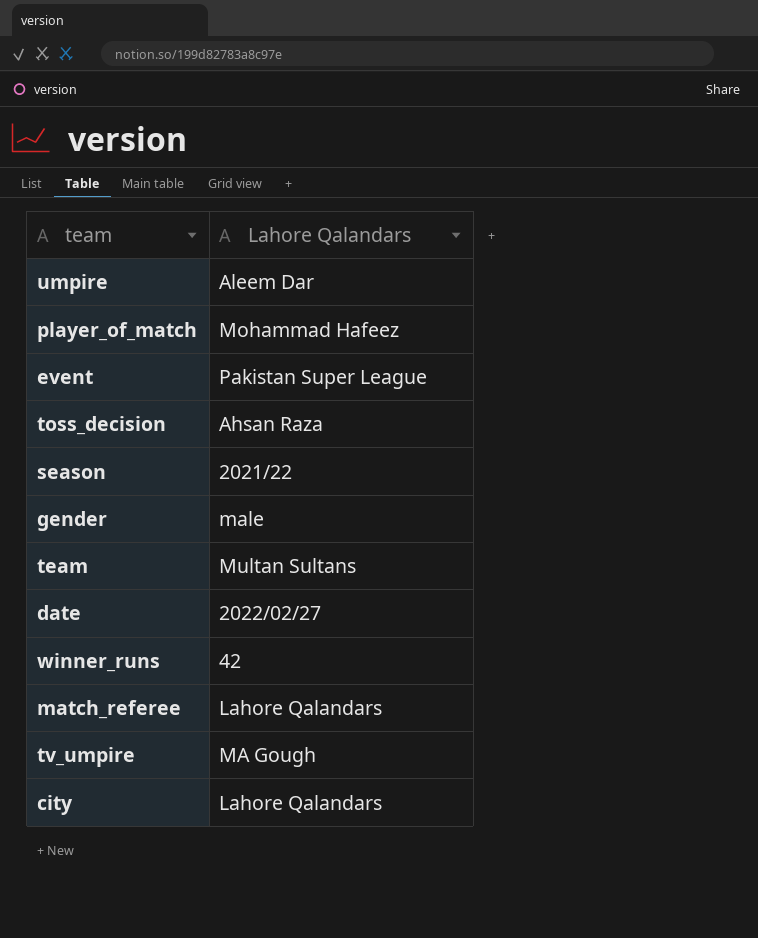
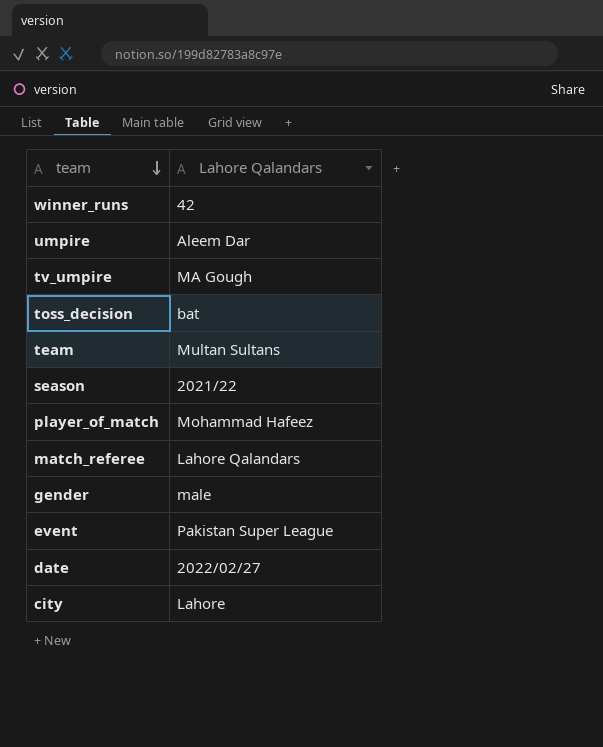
row order: none -> team descending
toss_decision | Lahore Qalandars: Ahsan Raza -> bat
city | Lahore Qalandars: Lahore Qalandars -> Lahore

